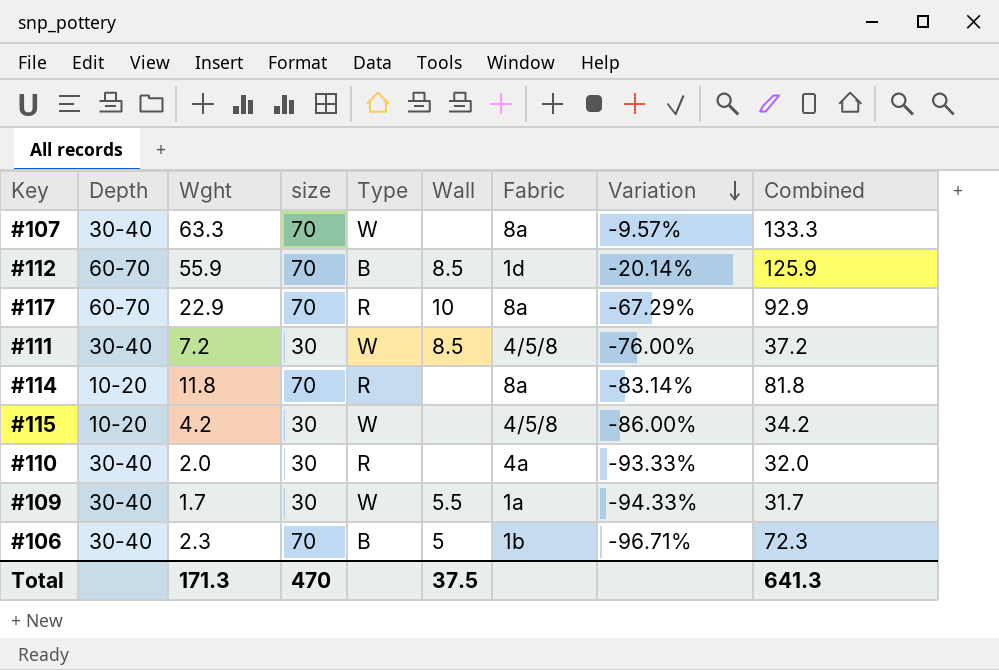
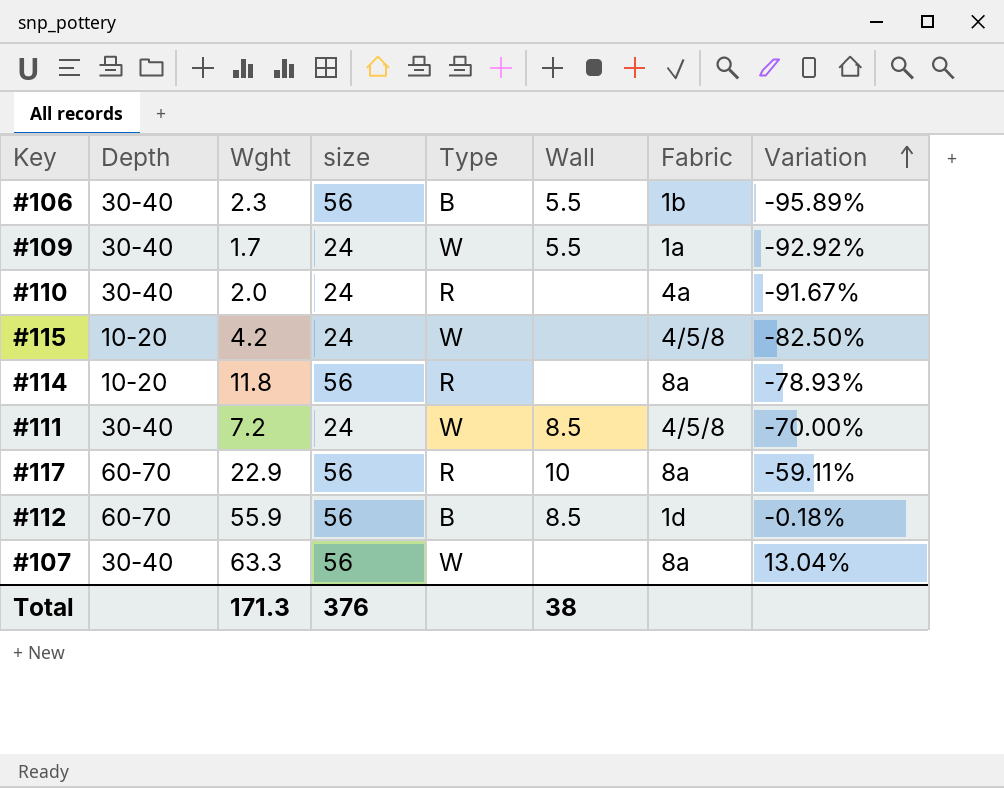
row order: Variation descending -> Variation ascending
column Combined | formula: [Wght] + [size] -> none
#106 | size: 70 -> 56
#106 | Wall: 5 -> 5.5
#106 | Variation: -96.71% -> -95.89%
#109 | size: 30 -> 24
#109 | Variation: -94.33% -> -92.92%
#110 | size: 30 -> 24
#110 | Variation: -93.33% -> -91.67%
#115 | size: 30 -> 24
#115 | Variation: -86.00% -> -82.50%
#114 | size: 70 -> 56
#114 | Variation: -83.14% -> -78.93%
#111 | size: 30 -> 24
#111 | Variation: -76.00% -> -70.00%
#117 | size: 70 -> 56
#117 | Variation: -67.29% -> -59.11%
#112 | size: 70 -> 56
#112 | Variation: -20.14% -> -0.18%
#107 | size: 70 -> 56
#107 | Variation: -9.57% -> 13.04%
Total | size: 470 -> 376
Total | Wall: 37.5 -> 38

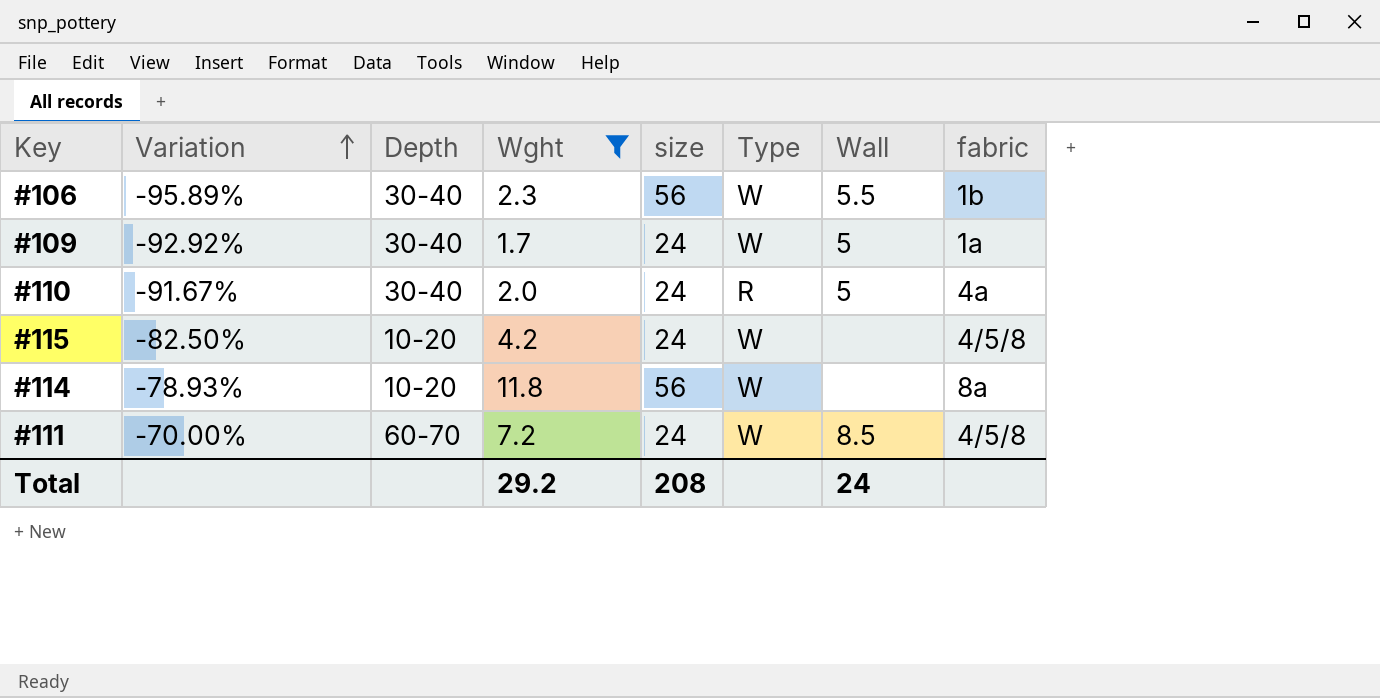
filter: none -> Wght <= 11.8
column Variation | position: 8 -> 2
column name: Fabric -> fabric
#106 | Type: B -> W
#109 | Wall: 5.5 -> 5
#110 | Wall: none -> 5
#114 | Type: R -> W
#111 | Depth: 30-40 -> 60-70
Total | Wght: 171.3 -> 29.2
Total | size: 376 -> 208
Total | Wall: 38 -> 24

